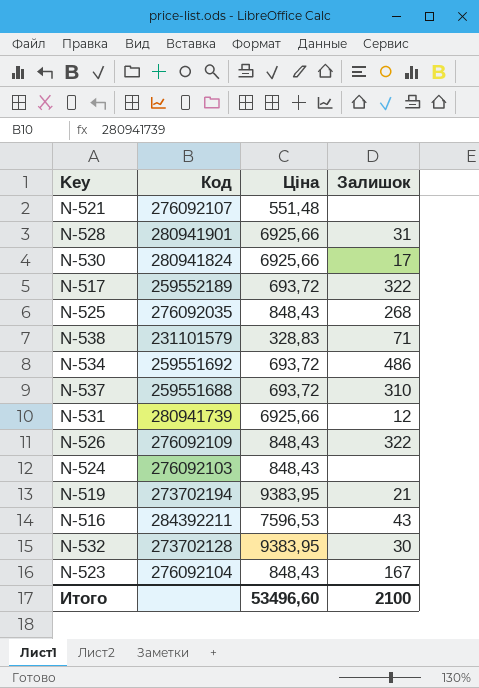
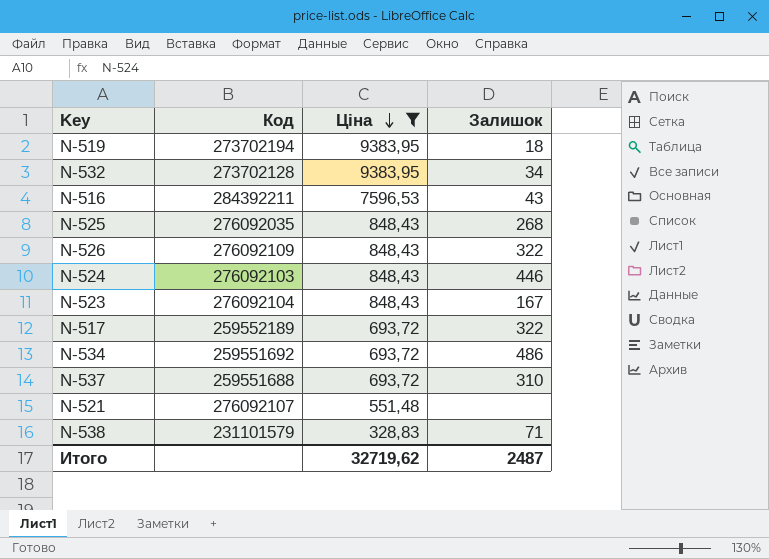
filter: none -> Ціна != 6925,66
row order: none -> Ціна descending
N-519 | Залишок: 21 -> 18
N-532 | Залишок: 30 -> 34
N-524 | Залишок: none -> 446
Итого | Ціна: 53496,60 -> 32719,62
Итого | Залишок: 2100 -> 2487

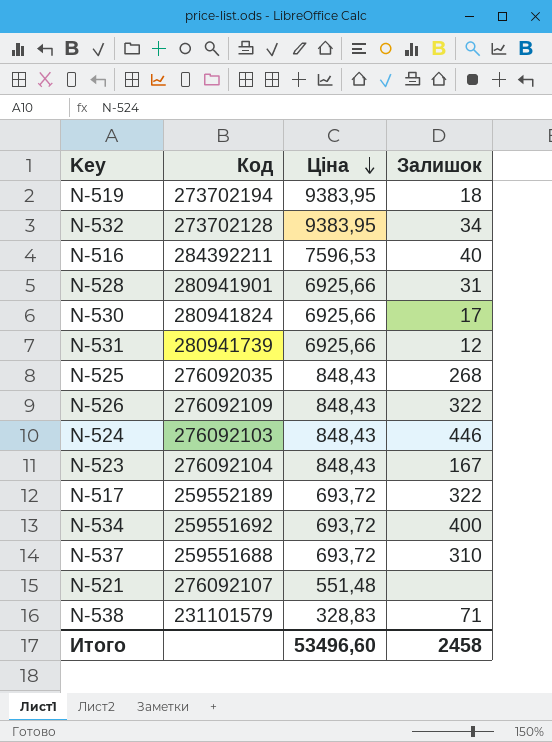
filter: Ціна != 6925,66 -> none
N-516 | Залишок: 43 -> 40
N-534 | Залишок: 486 -> 400
Итого | Ціна: 32719,62 -> 53496,60
Итого | Залишок: 2487 -> 2458

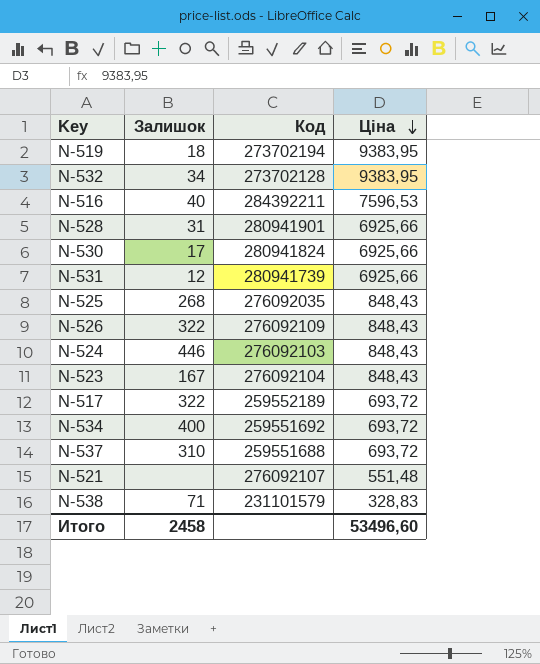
column Залишок | position: 4 -> 2

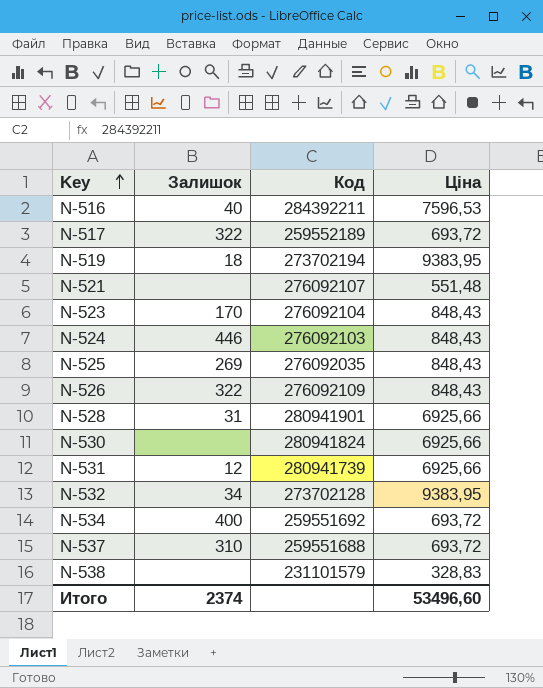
row order: Ціна descending -> Key ascending
N-523 | Залишок: 167 -> 170
N-525 | Залишок: 268 -> 269
N-530 | Залишок: 17 -> none
N-538 | Залишок: 71 -> none
Итого | Залишок: 2458 -> 2374

